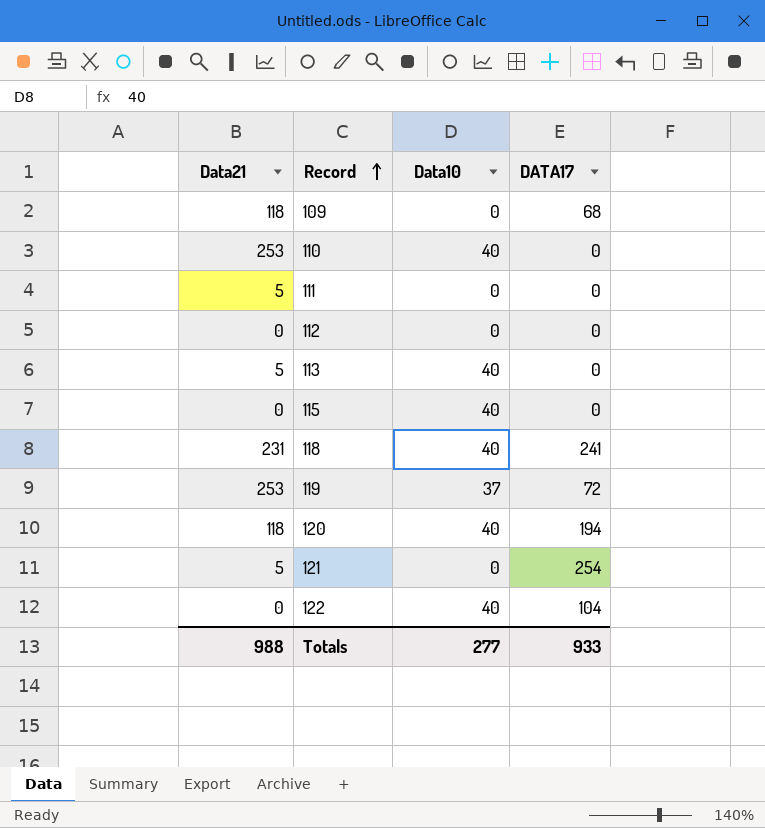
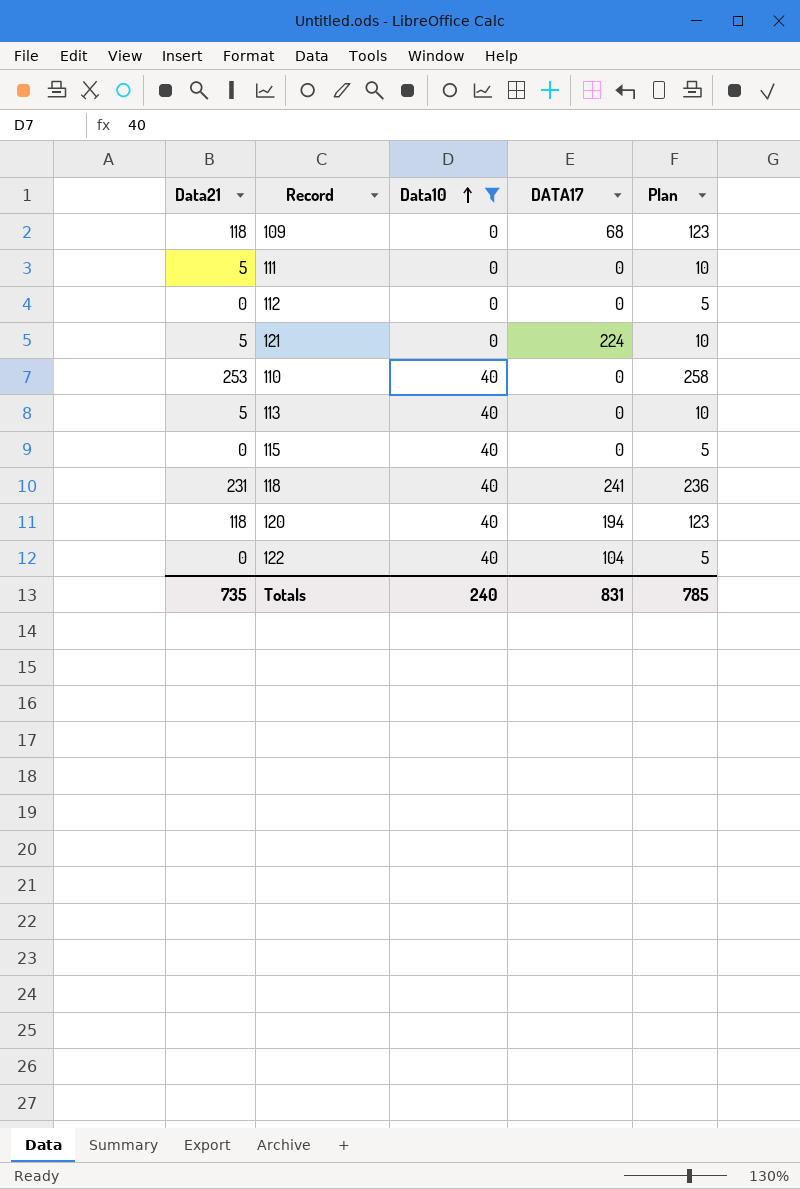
filter: none -> Data10 != 37
row order: Record ascending -> Data10 ascending
column Plan | formula: none -> [Data21] + 5
121 | DATA17: 254 -> 224
Totals | Data21: 988 -> 735
Totals | Data10: 277 -> 240
Totals | DATA17: 933 -> 831

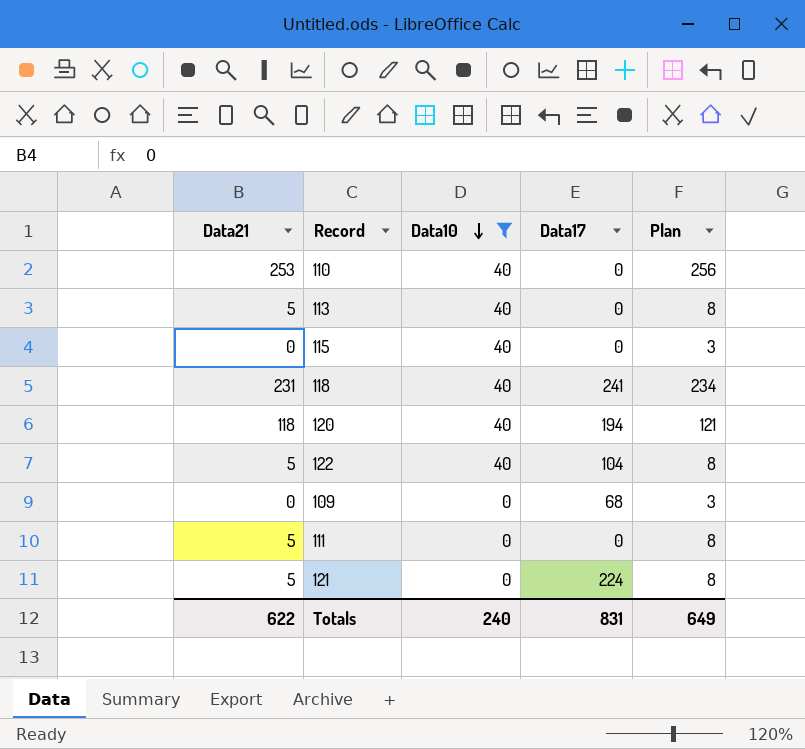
row order: Data10 ascending -> Data10 descending
column name: DATA17 -> Data17
column Plan | formula: [Data21] + 5 -> [Data21] + 3
row 112: 0 | 0 | 0 | 5 -> none
122 | Data21: 0 -> 5
109 | Data21: 118 -> 0
Totals | Data21: 735 -> 622
Totals | Plan: 785 -> 649

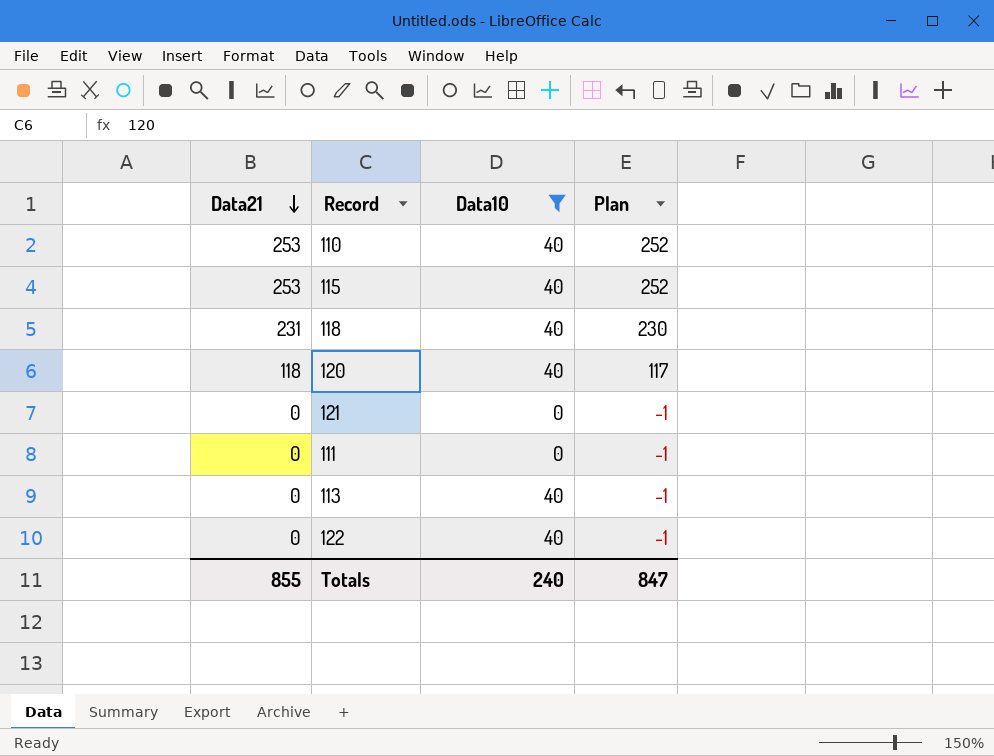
row order: Data10 descending -> Data21 descending
column Data17 | position: 4 -> none
column Plan | formula: [Data21] + 3 -> [Data21] - 1
row 109: 0 | 0 | 68 | 3 -> none
115 | Data21: 0 -> 253
121 | Data21: 5 -> 0
111 | Data21: 5 -> 0
113 | Data21: 5 -> 0
122 | Data21: 5 -> 0
Totals | Data21: 622 -> 855
Totals | Plan: 649 -> 847

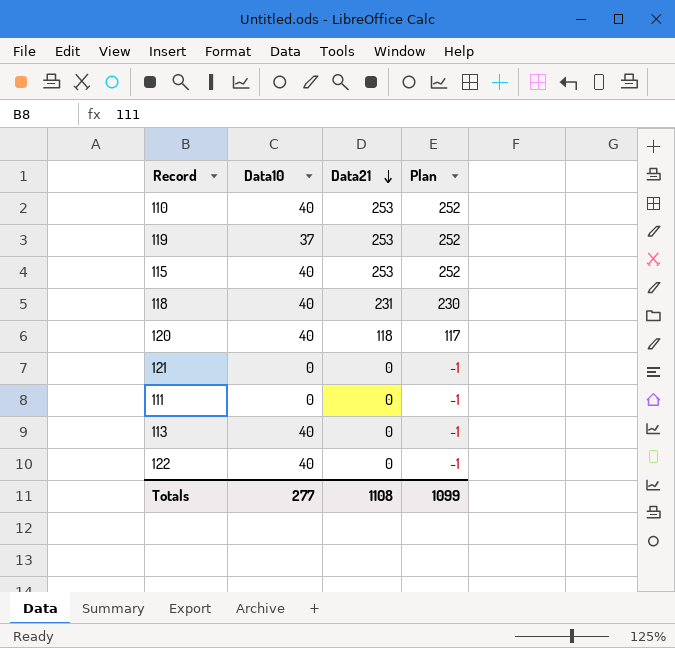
filter: Data10 != 37 -> none
column Data21 | position: 1 -> 3
Totals | Data10: 240 -> 277
Totals | Data21: 855 -> 1108
Totals | Plan: 847 -> 1099

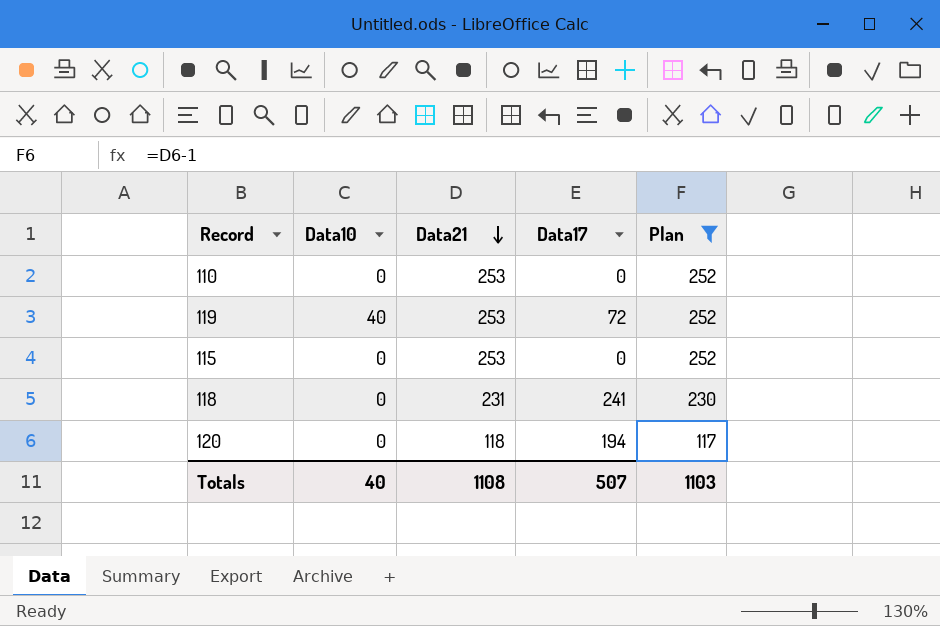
filter: none -> Plan != -1
column Data17 | position: none -> 4
110 | Data10: 40 -> 0
119 | Data10: 37 -> 40
115 | Data10: 40 -> 0
118 | Data10: 40 -> 0
120 | Data10: 40 -> 0
Totals | Data10: 277 -> 40
Totals | Plan: 1099 -> 1103

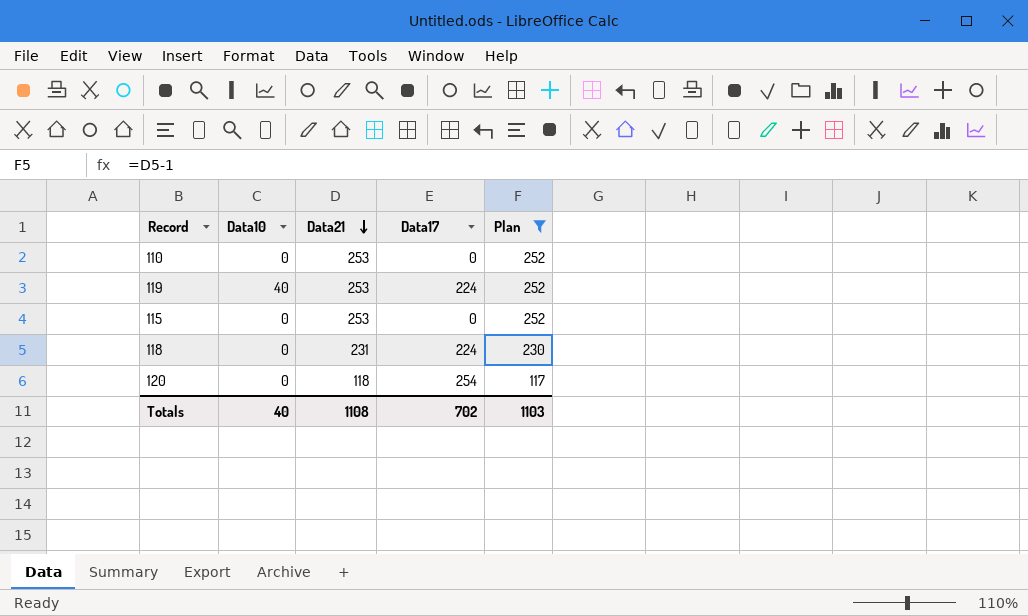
119 | Data17: 72 -> 224
118 | Data17: 241 -> 224
120 | Data17: 194 -> 254
Totals | Data17: 507 -> 702

